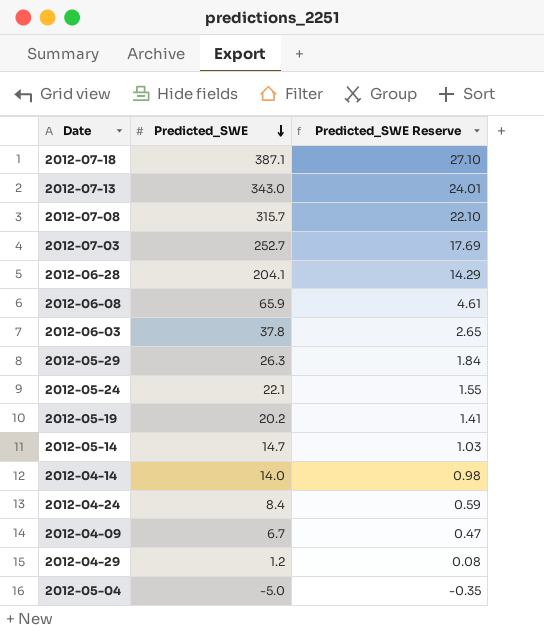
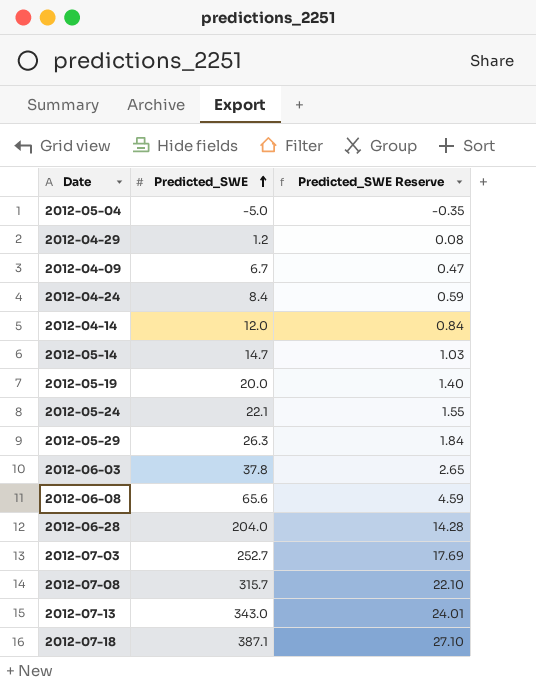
row order: Predicted_SWE descending -> Predicted_SWE ascending
2012-04-14 | Predicted_SWE: 14.0 -> 12.0
2012-04-14 | Predicted_SWE Reserve: 0.98 -> 0.84
2012-05-19 | Predicted_SWE: 20.2 -> 20.0
2012-05-19 | Predicted_SWE Reserve: 1.41 -> 1.40
2012-06-08 | Predicted_SWE: 65.9 -> 65.6
2012-06-08 | Predicted_SWE Reserve: 4.61 -> 4.59
2012-06-28 | Predicted_SWE: 204.1 -> 204.0
2012-06-28 | Predicted_SWE Reserve: 14.29 -> 14.28

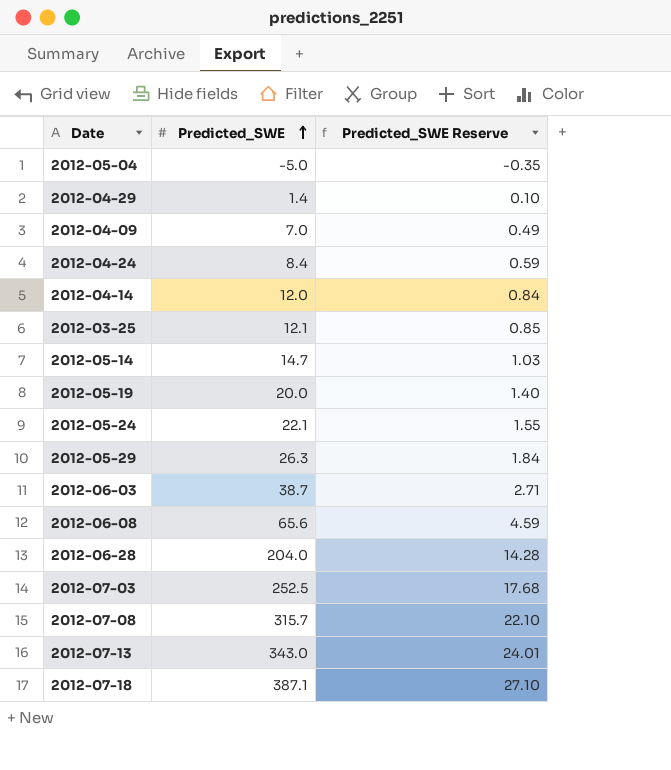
2012-04-29 | Predicted_SWE: 1.2 -> 1.4
2012-04-29 | Predicted_SWE Reserve: 0.08 -> 0.10
2012-04-09 | Predicted_SWE: 6.7 -> 7.0
2012-04-09 | Predicted_SWE Reserve: 0.47 -> 0.49
row 2012-03-25: none -> 12.1 | 0.85
2012-06-03 | Predicted_SWE: 37.8 -> 38.7
2012-06-03 | Predicted_SWE Reserve: 2.65 -> 2.71
2012-07-03 | Predicted_SWE: 252.7 -> 252.5
2012-07-03 | Predicted_SWE Reserve: 17.69 -> 17.68

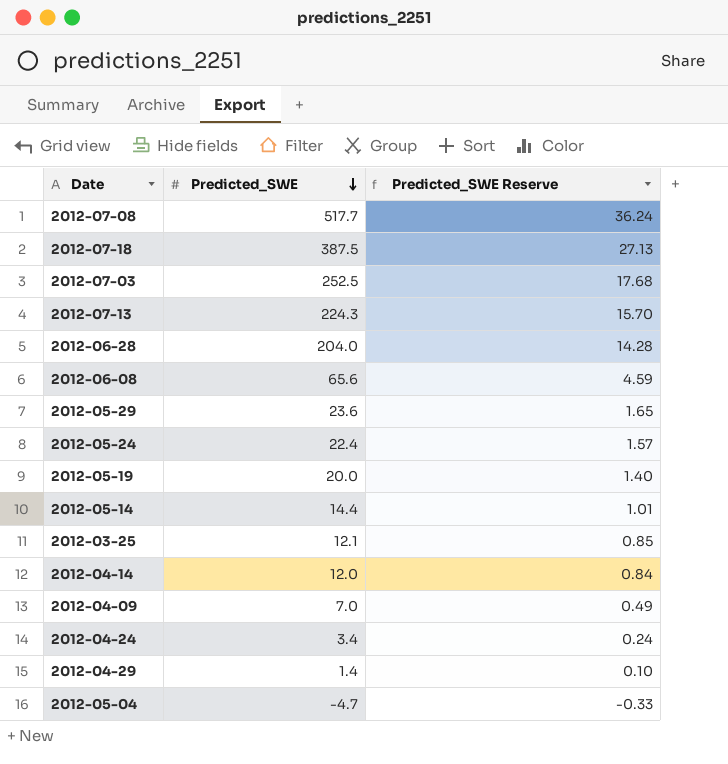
row order: Predicted_SWE ascending -> Predicted_SWE descending
row 2012-06-03: 38.7 | 2.71 -> none
2012-07-08 | Predicted_SWE: 315.7 -> 517.7
2012-07-08 | Predicted_SWE Reserve: 22.10 -> 36.24
2012-07-18 | Predicted_SWE: 387.1 -> 387.5
2012-07-18 | Predicted_SWE Reserve: 27.10 -> 27.13
2012-07-13 | Predicted_SWE: 343.0 -> 224.3
2012-07-13 | Predicted_SWE Reserve: 24.01 -> 15.70
2012-05-29 | Predicted_SWE: 26.3 -> 23.6
2012-05-29 | Predicted_SWE Reserve: 1.84 -> 1.65
2012-05-24 | Predicted_SWE: 22.1 -> 22.4
2012-05-24 | Predicted_SWE Reserve: 1.55 -> 1.57
2012-05-14 | Predicted_SWE: 14.7 -> 14.4
2012-05-14 | Predicted_SWE Reserve: 1.03 -> 1.01
2012-04-24 | Predicted_SWE: 8.4 -> 3.4
2012-04-24 | Predicted_SWE Reserve: 0.59 -> 0.24
2012-05-04 | Predicted_SWE: -5.0 -> -4.7
2012-05-04 | Predicted_SWE Reserve: -0.35 -> -0.33

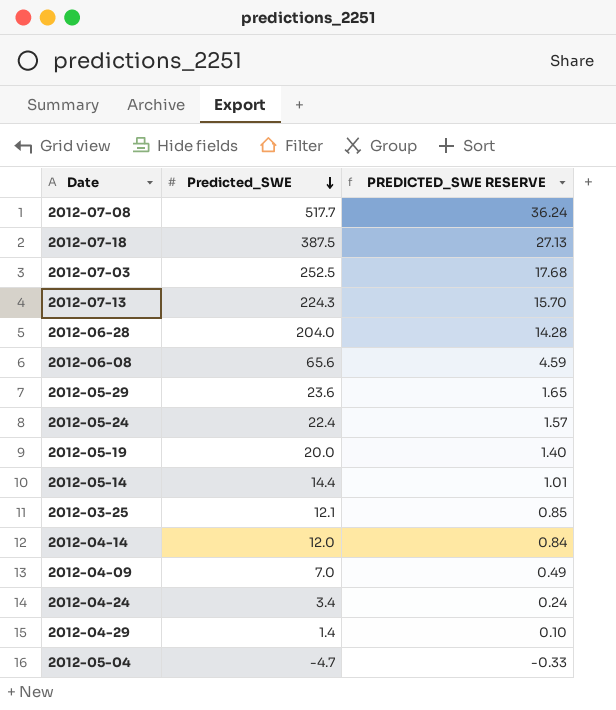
column name: Predicted_SWE Reserve -> PREDICTED_SWE RESERVE

